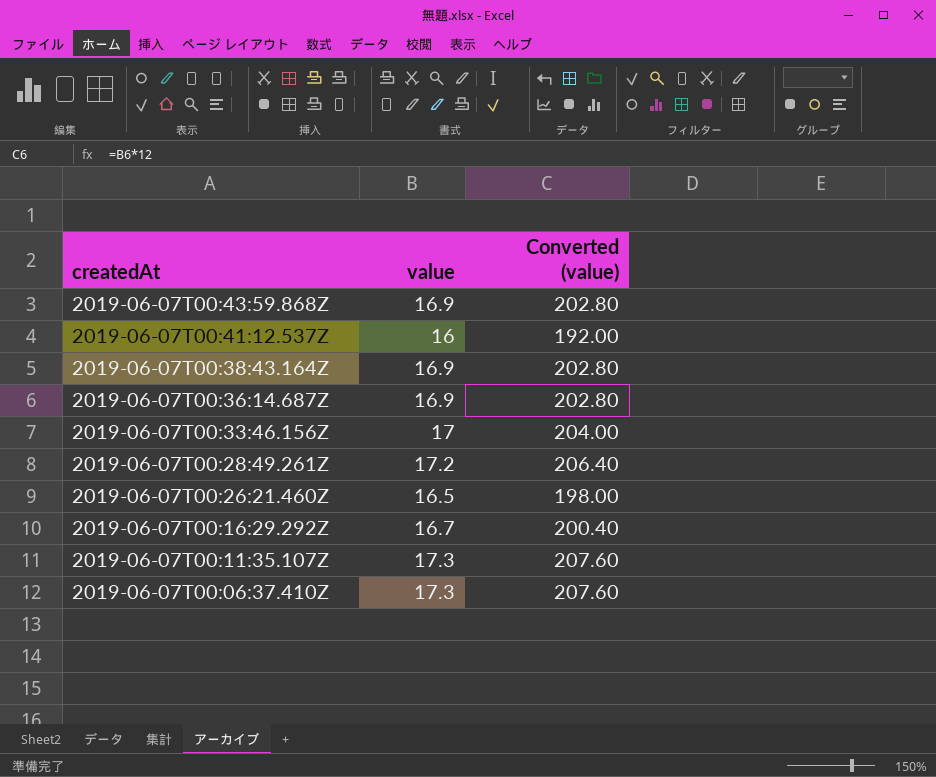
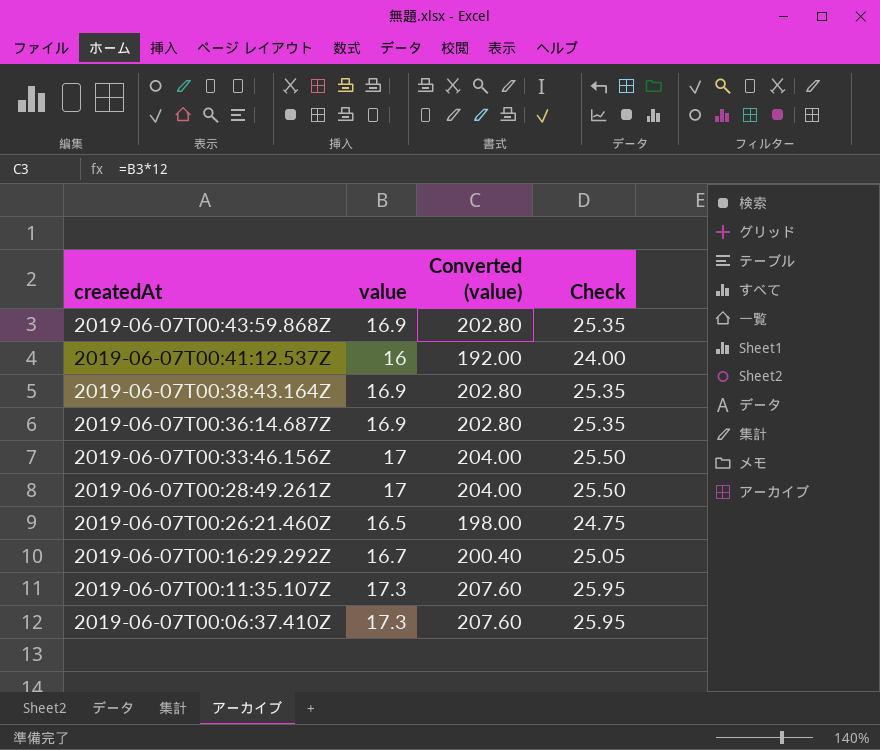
column Check | formula: none -> [value] * 1.5
2019-06-07T00:28:49.261Z | value: 17.2 -> 17
2019-06-07T00:28:49.261Z | Converted (value): 206.40 -> 204.00

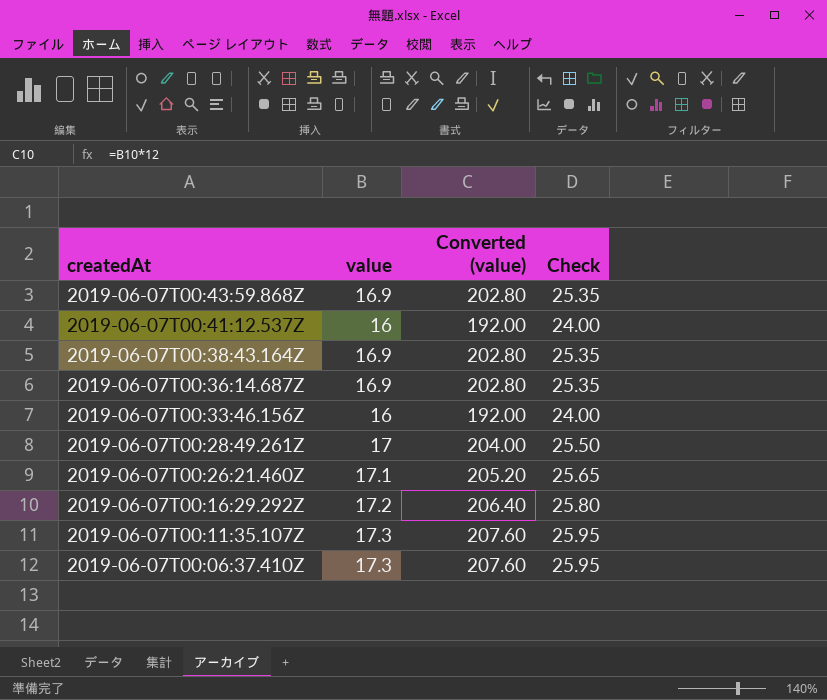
2019-06-07T00:33:46.156Z | value: 17 -> 16
2019-06-07T00:33:46.156Z | Converted (value): 204.00 -> 192.00
2019-06-07T00:33:46.156Z | Check: 25.50 -> 24.00
2019-06-07T00:26:21.460Z | value: 16.5 -> 17.1
2019-06-07T00:26:21.460Z | Converted (value): 198.00 -> 205.20
2019-06-07T00:26:21.460Z | Check: 24.75 -> 25.65
2019-06-07T00:16:29.292Z | value: 16.7 -> 17.2
2019-06-07T00:16:29.292Z | Converted (value): 200.40 -> 206.40
2019-06-07T00:16:29.292Z | Check: 25.05 -> 25.80

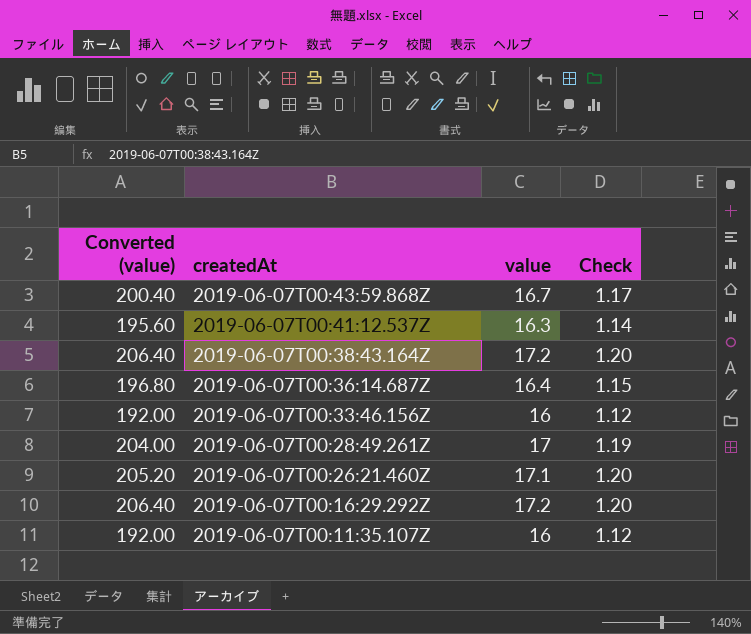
column Converted (value) | position: 3 -> 1
column Check | formula: [value] * 1.5 -> [value] * 0.07
row 2019-06-07T00:06:37.410Z: 17.3 | 207.60 | 25.95 -> none
2019-06-07T00:43:59.868Z | Converted (value): 202.80 -> 200.40
2019-06-07T00:43:59.868Z | value: 16.9 -> 16.7
2019-06-07T00:41:12.537Z | Converted (value): 192.00 -> 195.60
2019-06-07T00:41:12.537Z | value: 16 -> 16.3
2019-06-07T00:38:43.164Z | Converted (value): 202.80 -> 206.40
2019-06-07T00:38:43.164Z | value: 16.9 -> 17.2
2019-06-07T00:36:14.687Z | Converted (value): 202.80 -> 196.80
2019-06-07T00:36:14.687Z | value: 16.9 -> 16.4
2019-06-07T00:11:35.107Z | Converted (value): 207.60 -> 192.00
2019-06-07T00:11:35.107Z | value: 17.3 -> 16

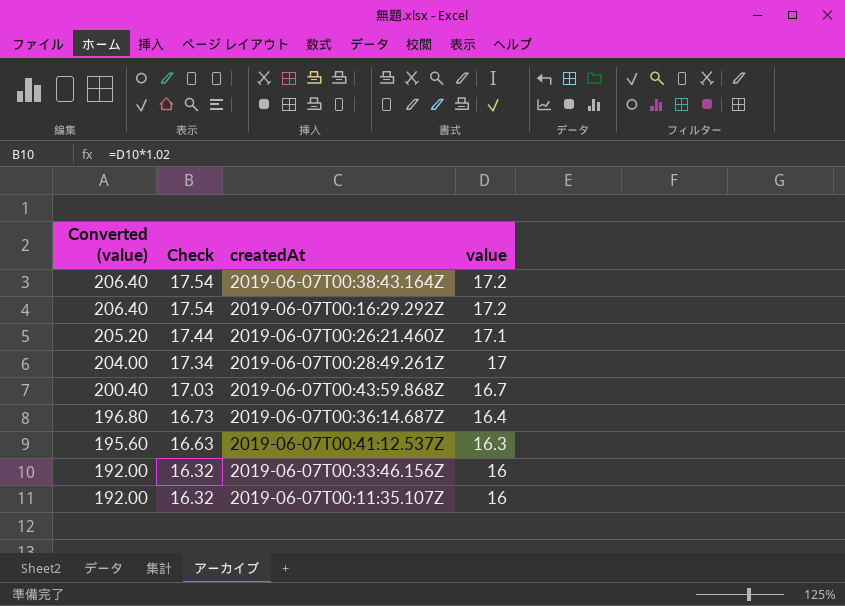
row order: createdAt descending -> Converted (value) descending
column Check | formula: [value] * 0.07 -> [value] * 1.02
column Check | position: 4 -> 2

